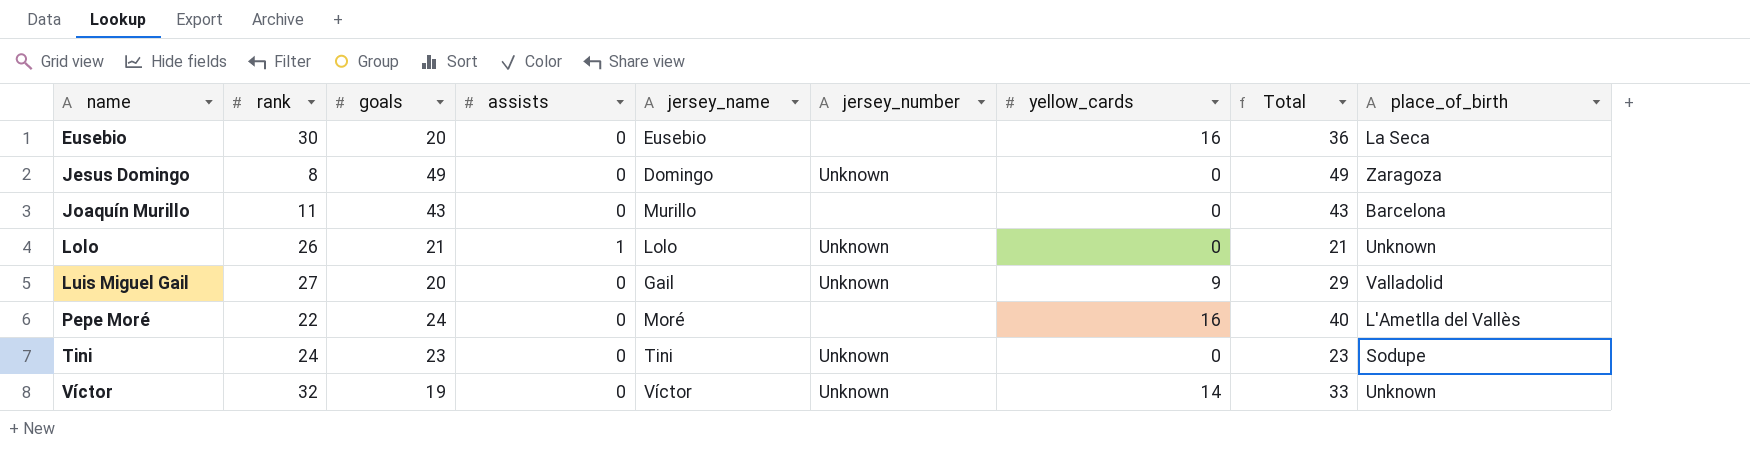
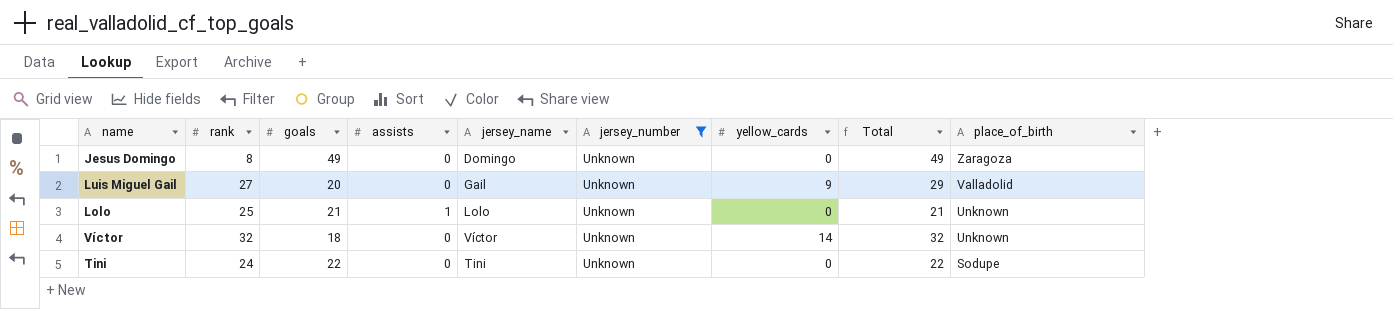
filter: none -> jersey_number = Unknown
row order: name ascending -> place_of_birth descending
Lolo | rank: 26 -> 25
Víctor | goals: 19 -> 18
Víctor | Total: 33 -> 32
Tini | goals: 23 -> 22
Tini | Total: 23 -> 22

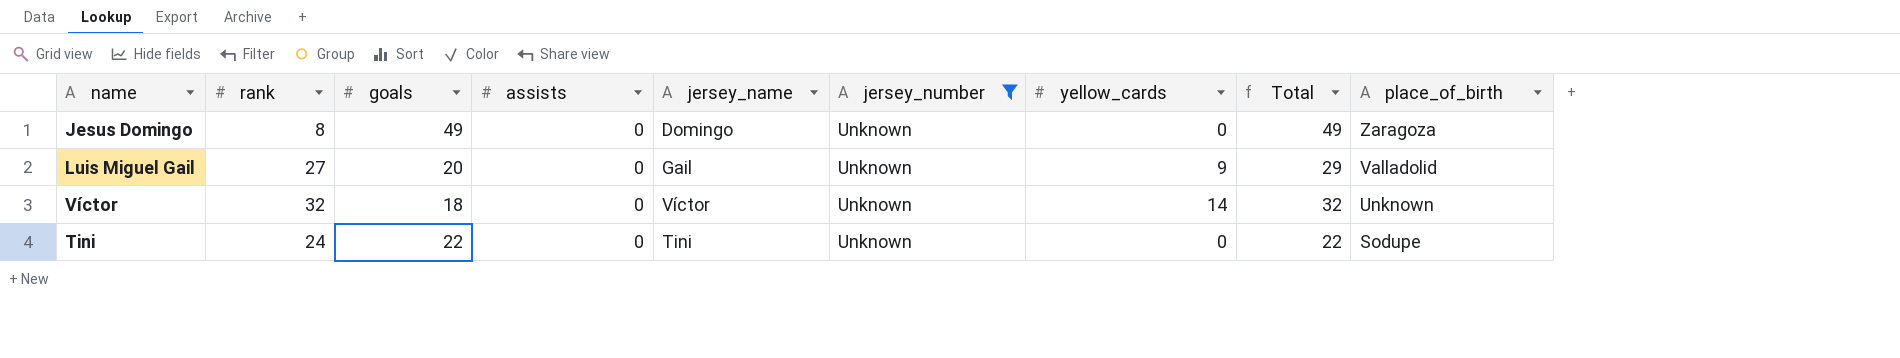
row Lolo: 25 | 21 | 1 | Lolo | Unknown | 0 | 21 | Unknown -> none

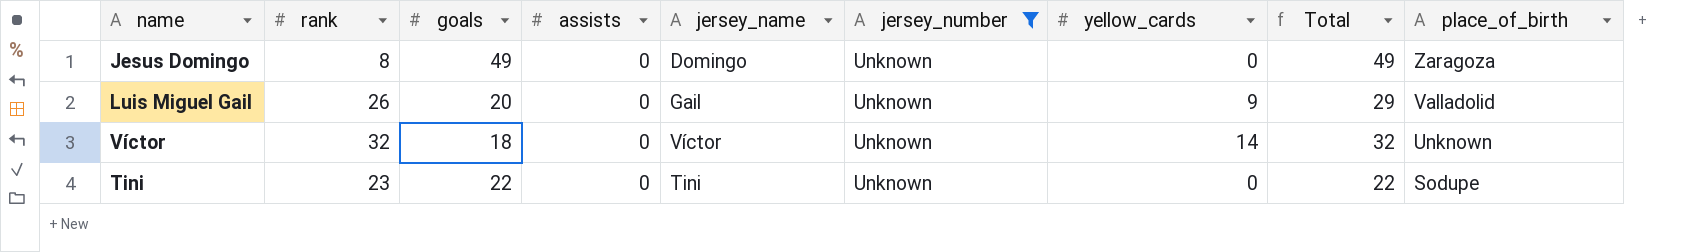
Luis Miguel Gail | rank: 27 -> 26
Tini | rank: 24 -> 23

